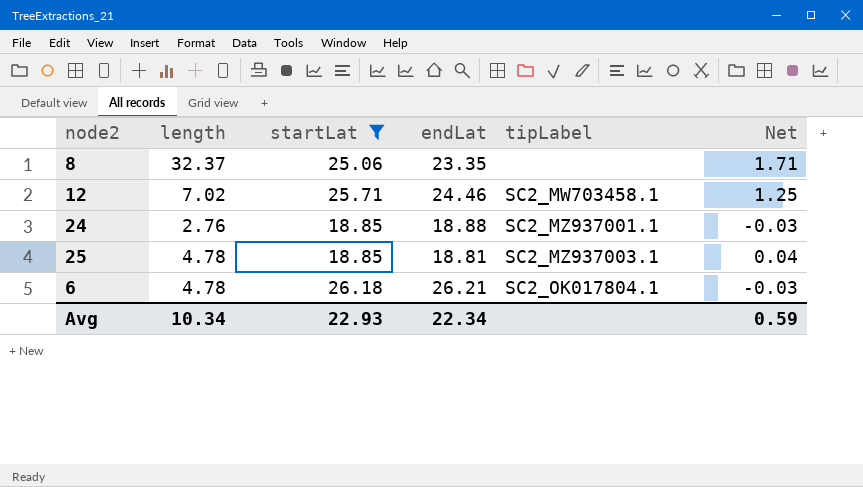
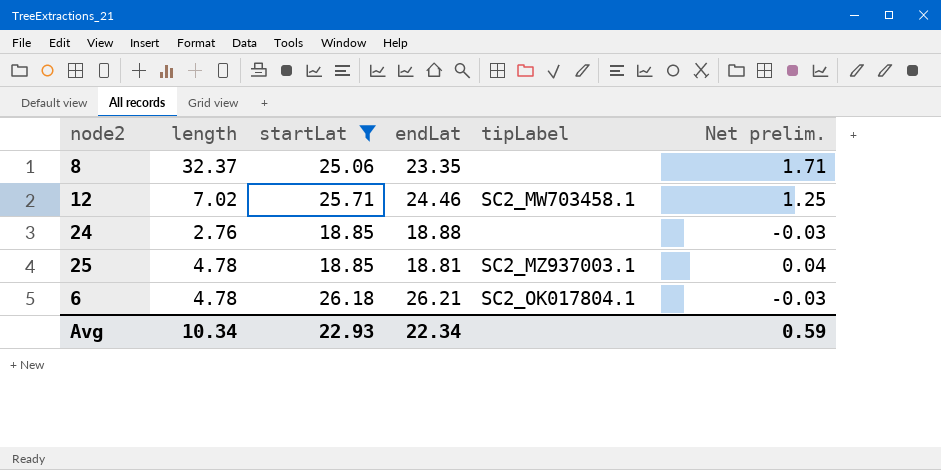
column name: Net -> Net prelim.
24 | tipLabel: SC2_MZ937001.1 -> none

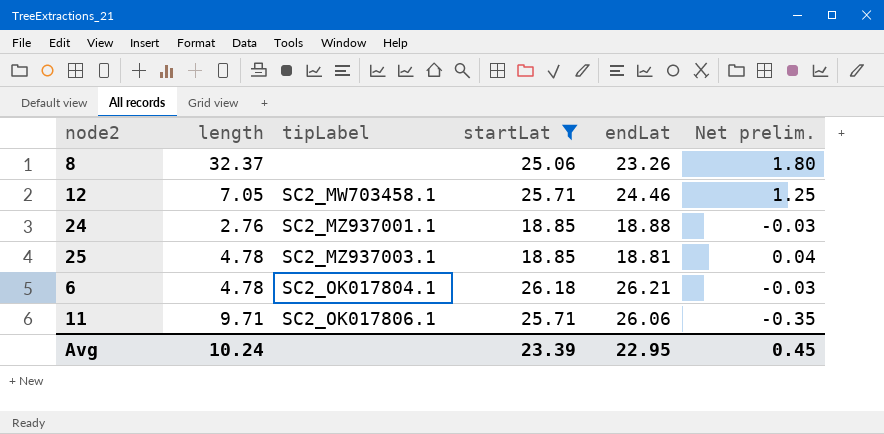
column tipLabel | position: 5 -> 3
8 | endLat: 23.35 -> 23.26
8 | Net prelim.: 1.71 -> 1.80
12 | length: 7.02 -> 7.05
24 | tipLabel: none -> SC2_MZ937001.1
row 11: none -> 9.71 | SC2_OK017806.1 | 25.71 | 26.06 | -0.35
Avg | length: 10.34 -> 10.24
Avg | startLat: 22.93 -> 23.39
Avg | endLat: 22.34 -> 22.95
Avg | Net prelim.: 0.59 -> 0.45

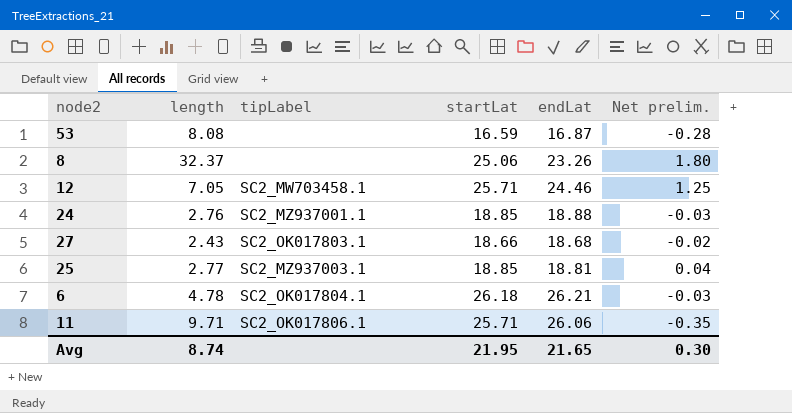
filter: startLat >= 18.85 -> none
25 | length: 4.78 -> 2.77
Avg | length: 10.24 -> 8.74
Avg | startLat: 23.39 -> 21.95
Avg | endLat: 22.95 -> 21.65
Avg | Net prelim.: 0.45 -> 0.30

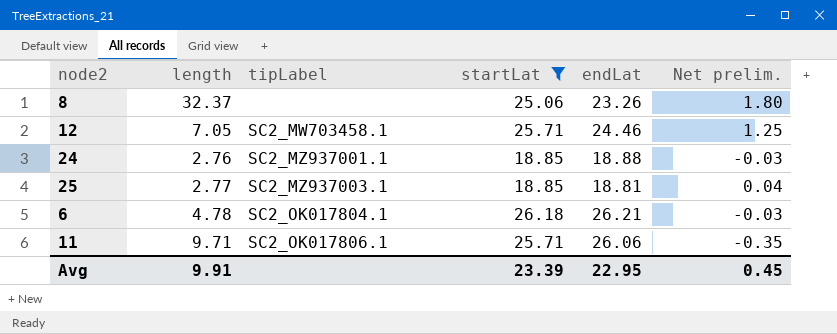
filter: none -> startLat >= 18.85
Avg | length: 8.74 -> 9.91
Avg | startLat: 21.95 -> 23.39
Avg | endLat: 21.65 -> 22.95
Avg | Net prelim.: 0.30 -> 0.45

